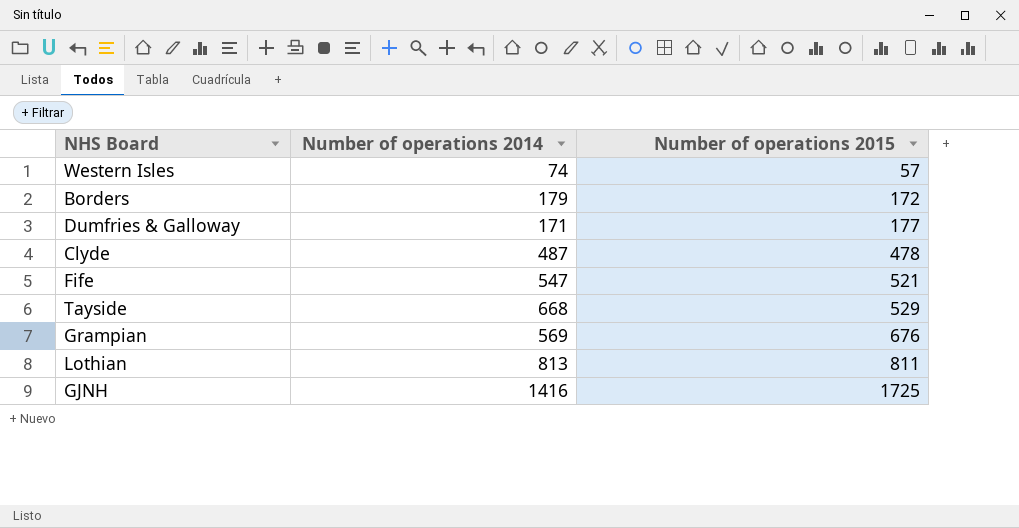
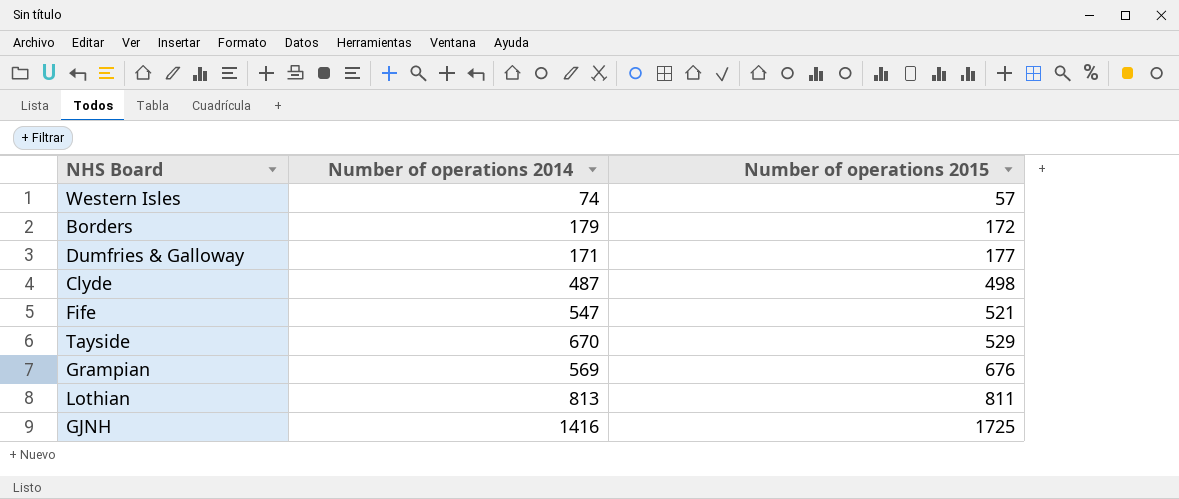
Clyde | Number of operations 2015: 478 -> 498
Tayside | Number of operations 2014: 668 -> 670

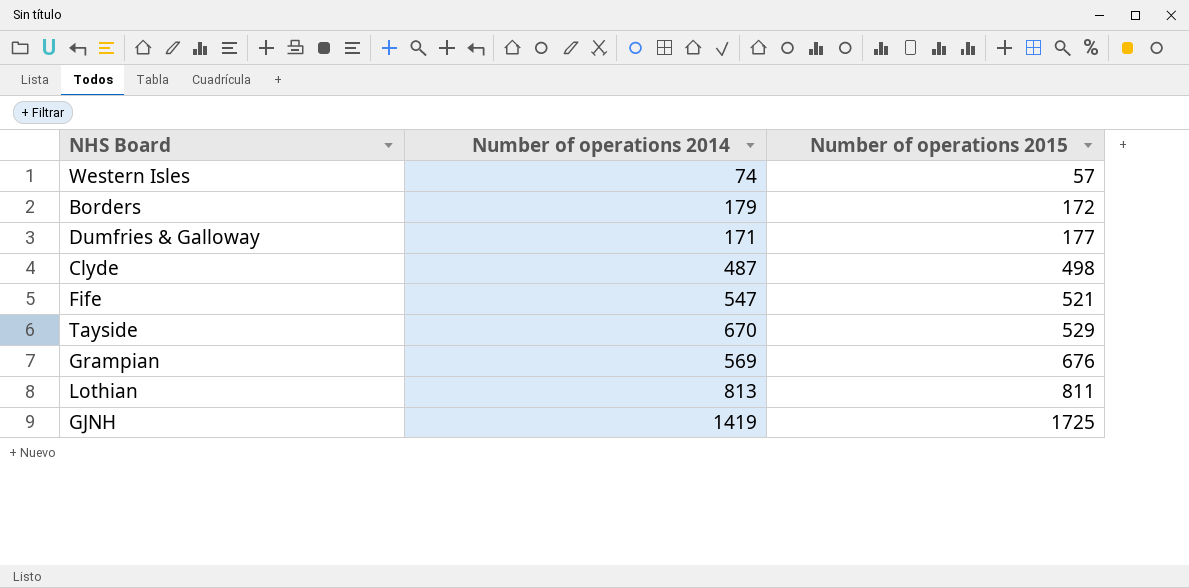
GJNH | Number of operations 2014: 1416 -> 1419

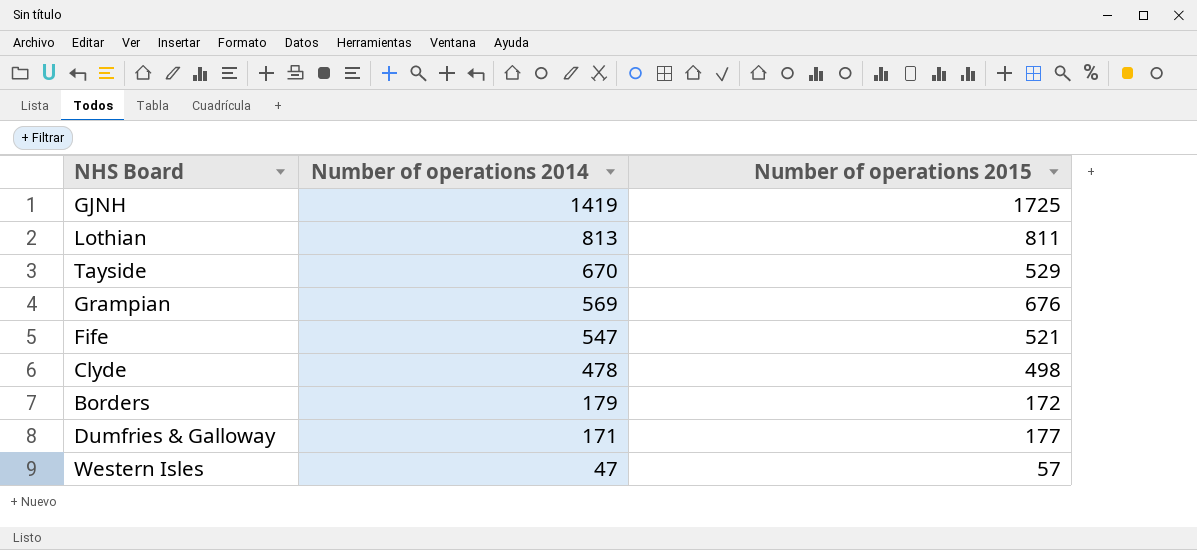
row order: Number of operations 2015 ascending -> Number of operations 2014 descending
Clyde | Number of operations 2014: 487 -> 478
Western Isles | Number of operations 2014: 74 -> 47

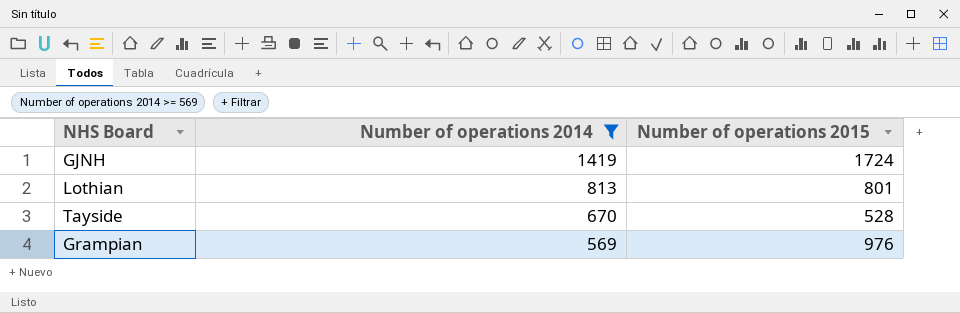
filter: none -> Number of operations 2014 >= 569
GJNH | Number of operations 2015: 1725 -> 1724
Lothian | Number of operations 2015: 811 -> 801
Tayside | Number of operations 2015: 529 -> 528
Grampian | Number of operations 2015: 676 -> 976

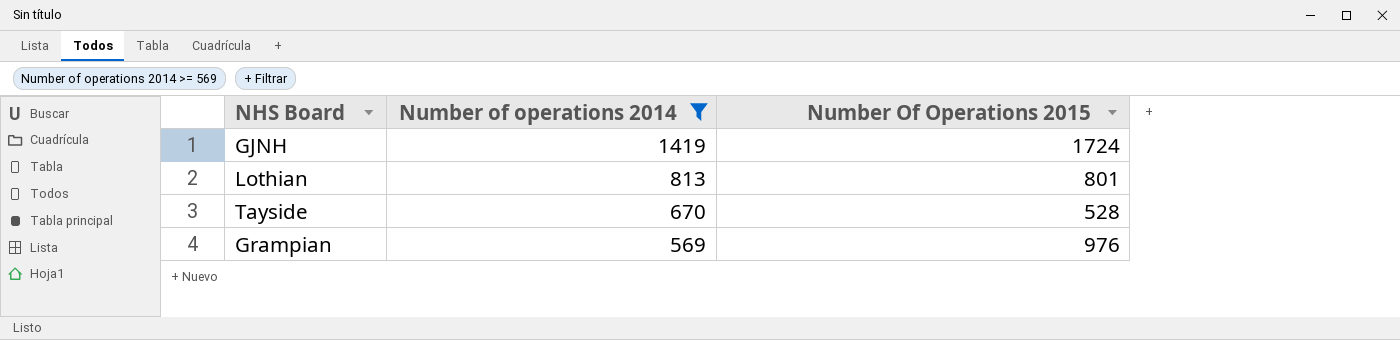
column name: Number of operations 2015 -> Number Of Operations 2015

